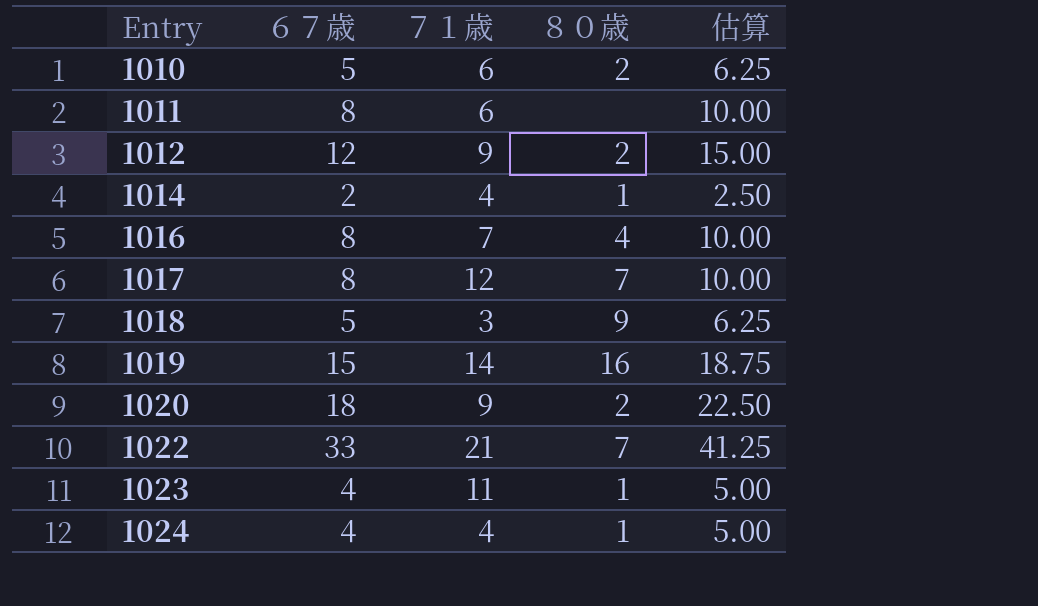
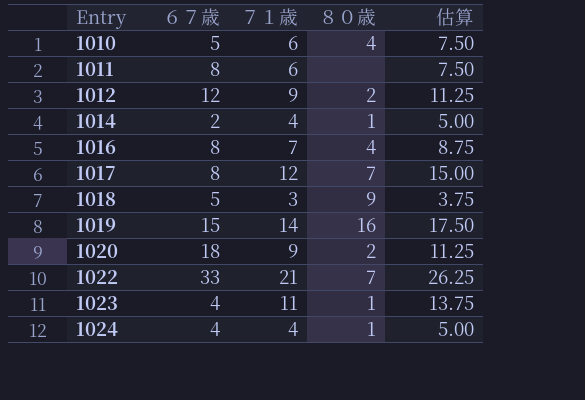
column 估算 | formula: [６７歳] * 1.25 -> [７１歳] * 1.25
1010 | ８０歳: 2 -> 4

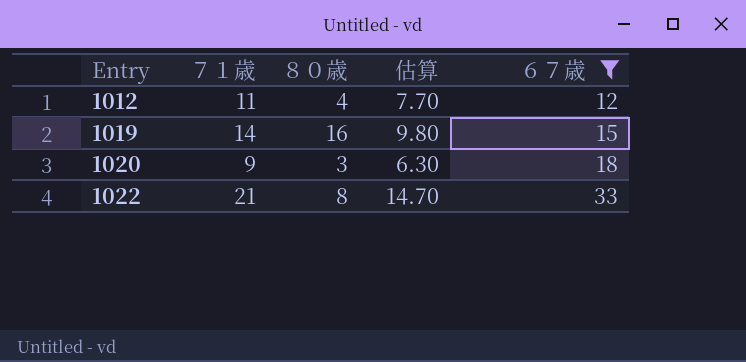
filter: none -> ６７歳 >= 12
column 估算 | formula: [７１歳] * 1.25 -> [７１歳] * 0.7
column ６７歳 | position: 2 -> 5
1012 | ７１歳: 9 -> 11
1012 | ８０歳: 2 -> 4
1020 | ８０歳: 2 -> 3
1022 | ８０歳: 7 -> 8

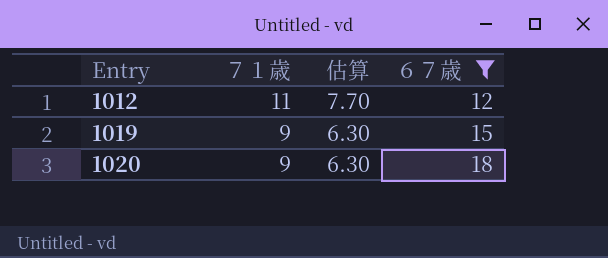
column ８０歳 | position: 3 -> none
row 1022: 21 | 8 | 14.70 | 33 -> none
1019 | ７１歳: 14 -> 9
1019 | 估算: 9.80 -> 6.30

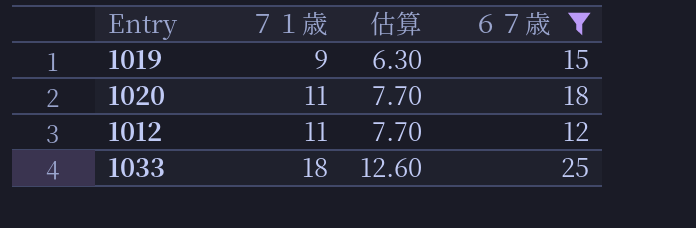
row order: Entry ascending -> ７１歳 ascending
1020 | ７１歳: 9 -> 11
1020 | 估算: 6.30 -> 7.70
row 1033: none -> 18 | 12.60 | 25

